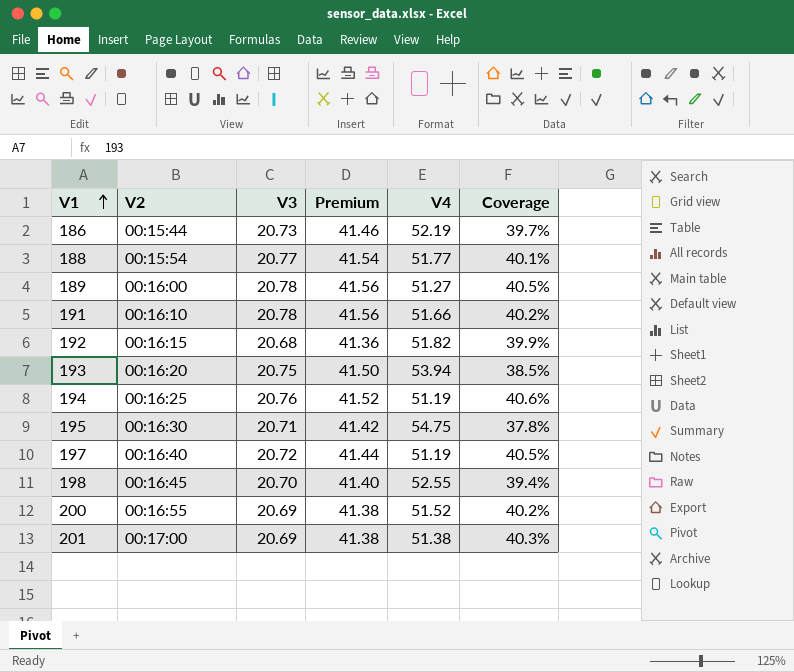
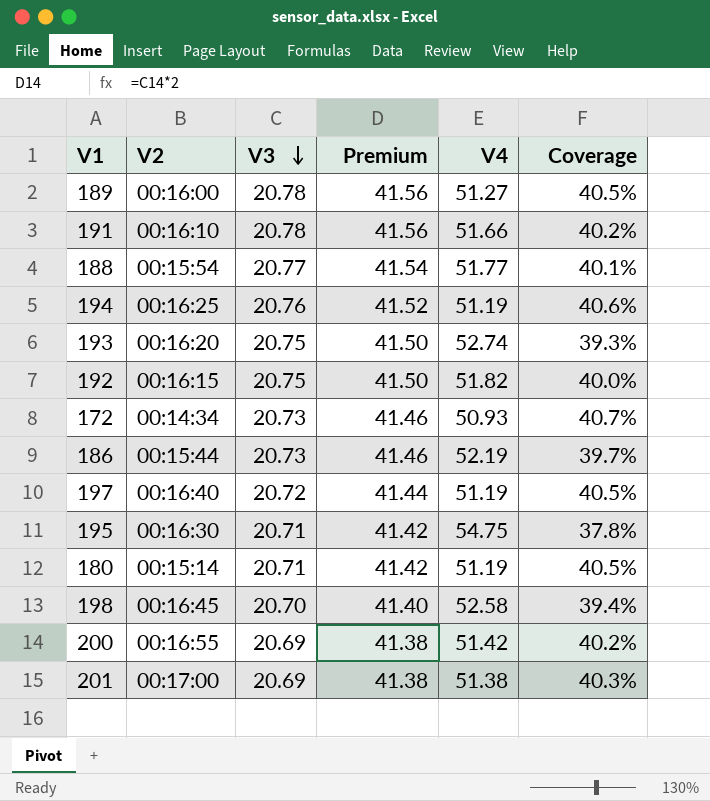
row order: V1 ascending -> V3 descending
193 | V4: 53.94 -> 52.74
193 | Coverage: 38.5% -> 39.3%
192 | V3: 20.68 -> 20.75
192 | Premium: 41.36 -> 41.50
192 | Coverage: 39.9% -> 40.0%
row 172: none -> 00:14:34 | 20.73 | 41.46 | 50.93 | 40.7%
row 180: none -> 00:15:14 | 20.71 | 41.42 | 51.19 | 40.5%
198 | V4: 52.55 -> 52.58
200 | V4: 51.52 -> 51.42

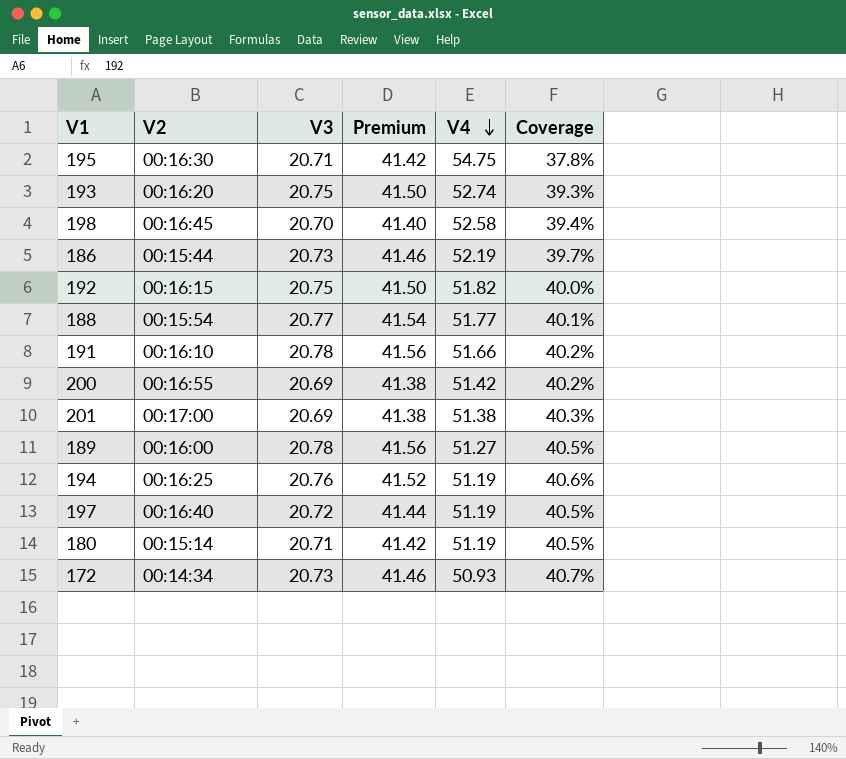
row order: V3 descending -> V4 descending

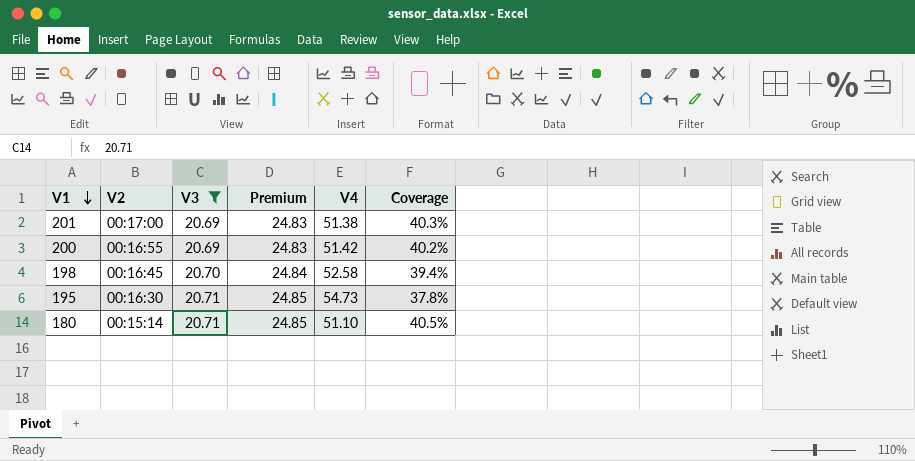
filter: none -> V3 <= 20.71
row order: V4 descending -> V1 descending
column Premium | formula: [V3] * 2 -> [V3] * 1.2
195 | V4: 54.75 -> 54.73
180 | V4: 51.19 -> 51.10

